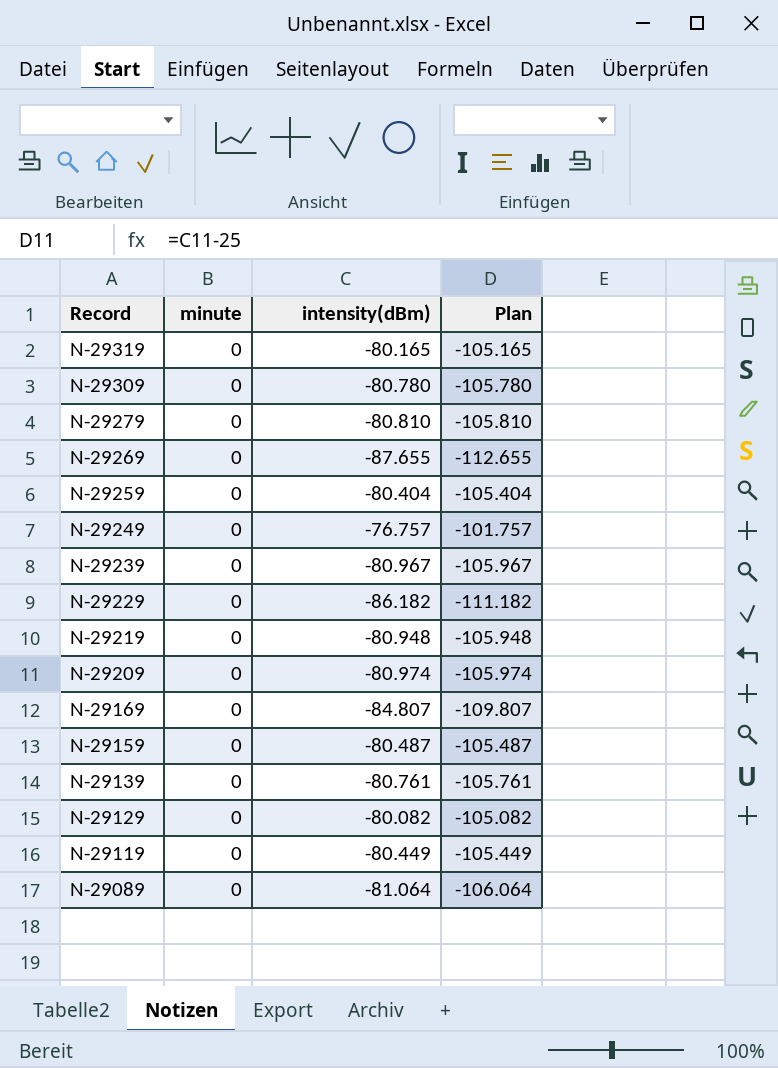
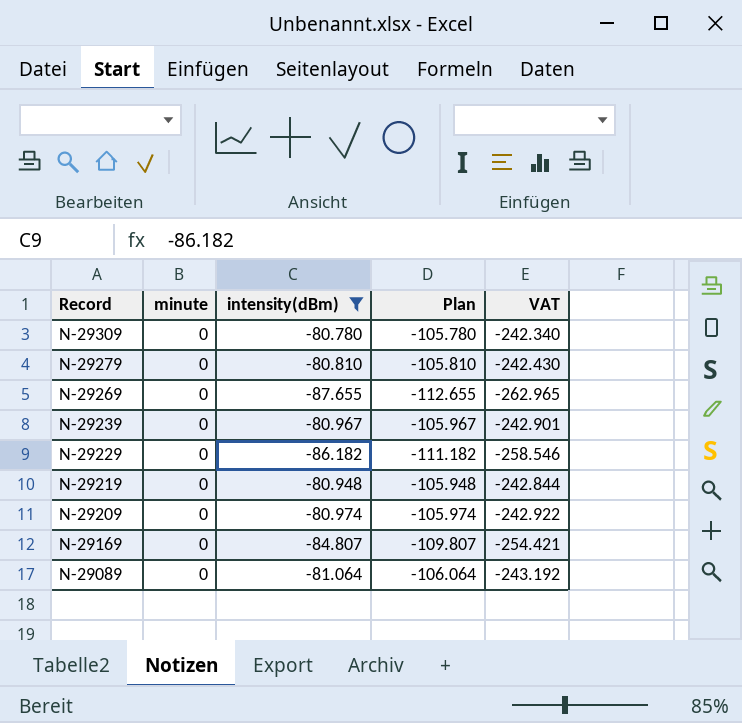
filter: none -> intensity(dBm) <= -80.780
column VAT | formula: none -> [intensity(dBm)] * 3

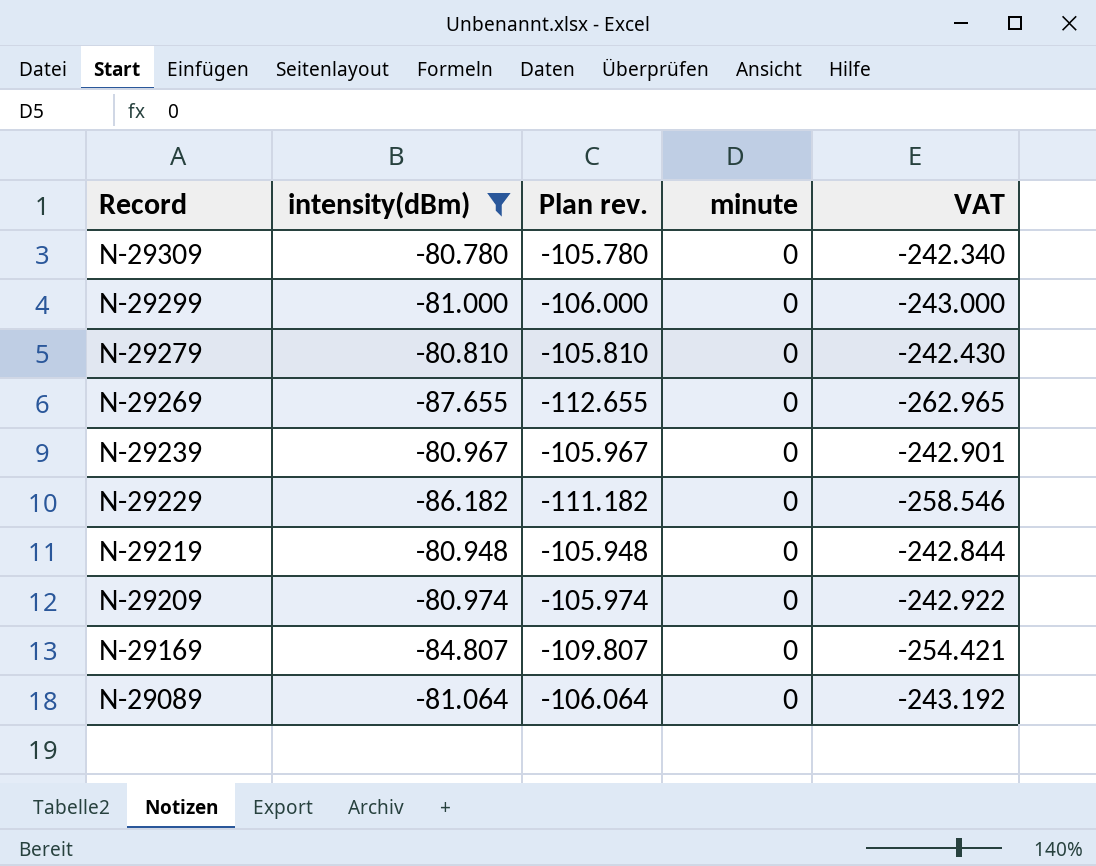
column name: Plan -> Plan rev.
column minute | position: 2 -> 4
row N-29299: none -> -81.000 | -106.000 | 0 | -243.000

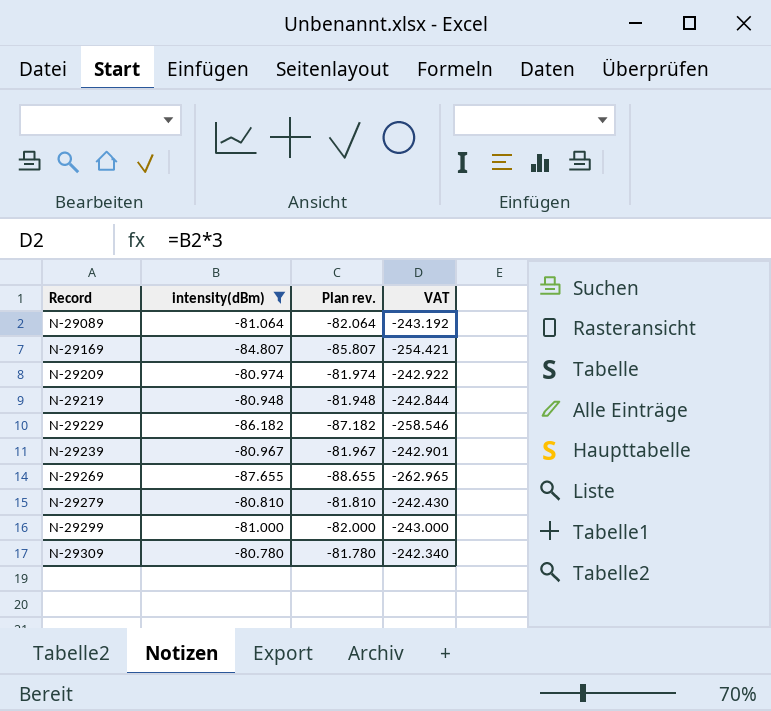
row order: Record descending -> Record ascending
column minute | position: 4 -> none
column Plan rev. | formula: [intensity(dBm)] - 25 -> [intensity(dBm)] - 1

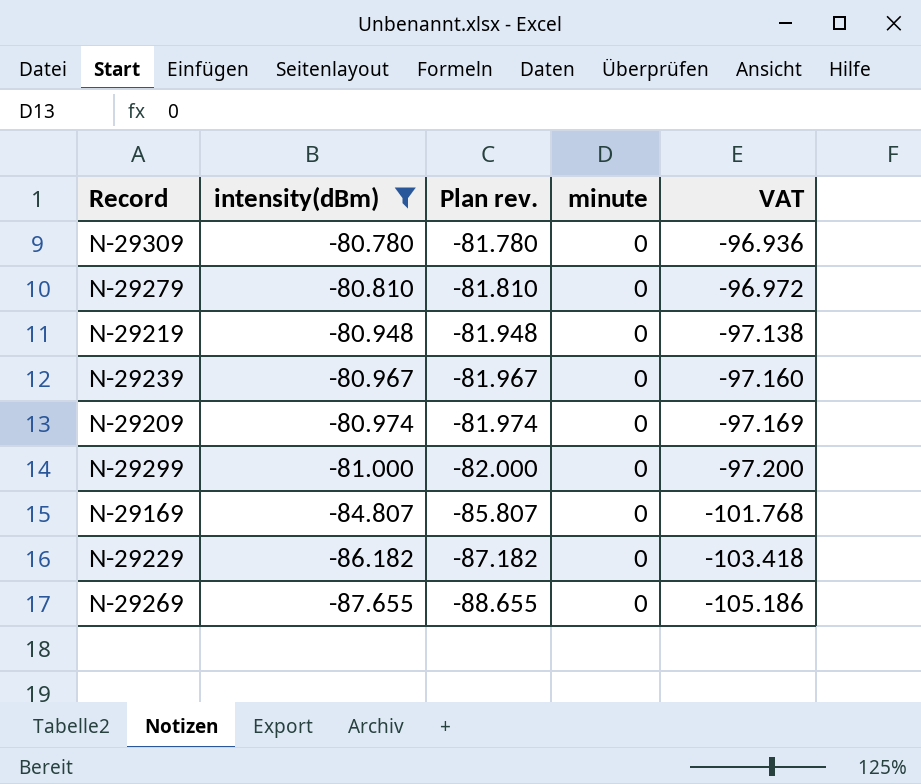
row order: Record ascending -> intensity(dBm) descending
column minute | position: none -> 4
column VAT | formula: [intensity(dBm)] * 3 -> [intensity(dBm)] * 1.2
row N-29089: -81.064 | -82.064 | -243.192 -> none

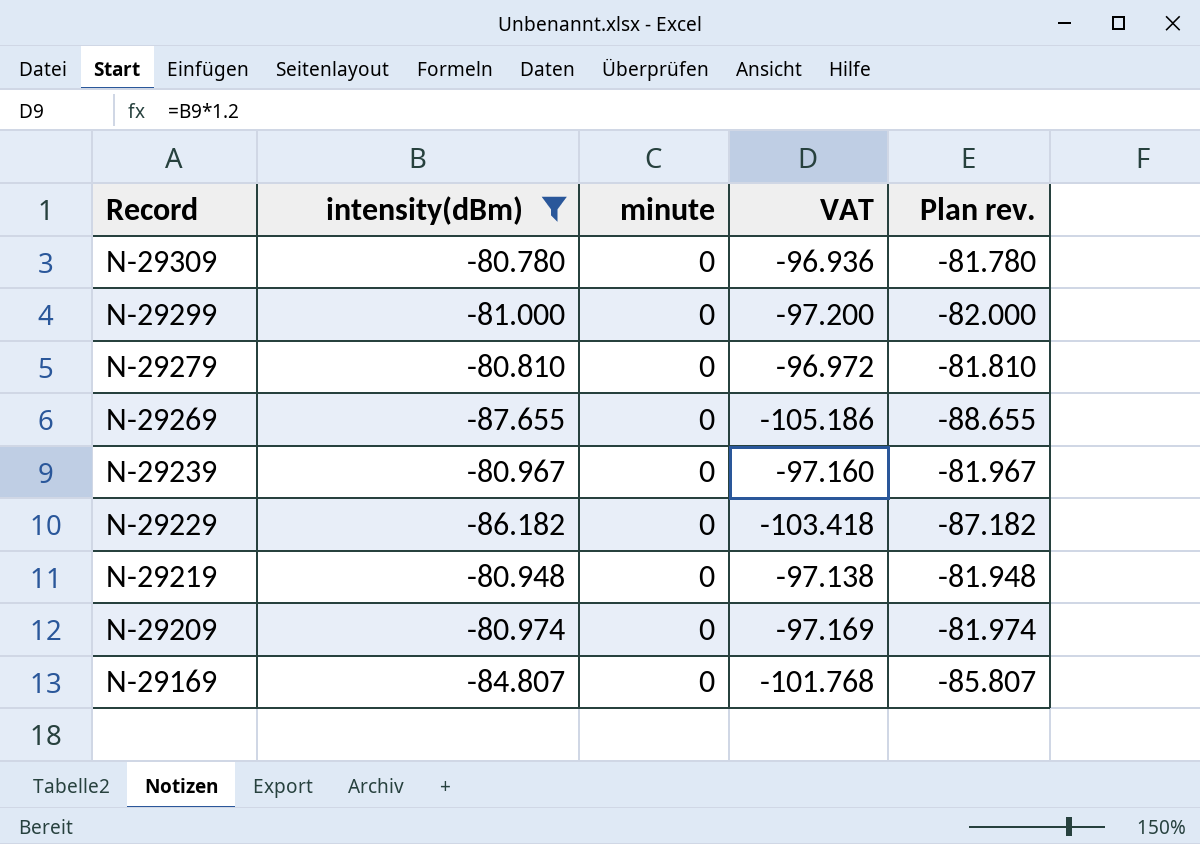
row order: intensity(dBm) descending -> Record descending
column Plan rev. | position: 3 -> 5

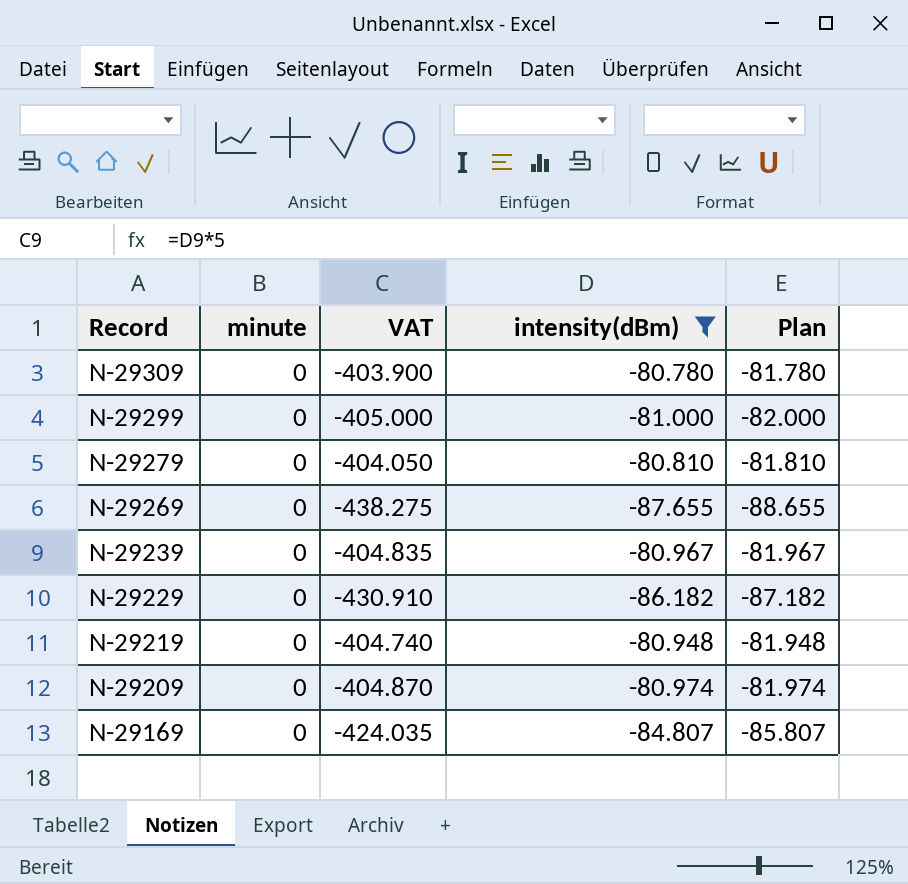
column VAT | formula: [intensity(dBm)] * 1.2 -> [intensity(dBm)] * 5
column intensity(dBm) | position: 2 -> 4
column name: Plan rev. -> Plan

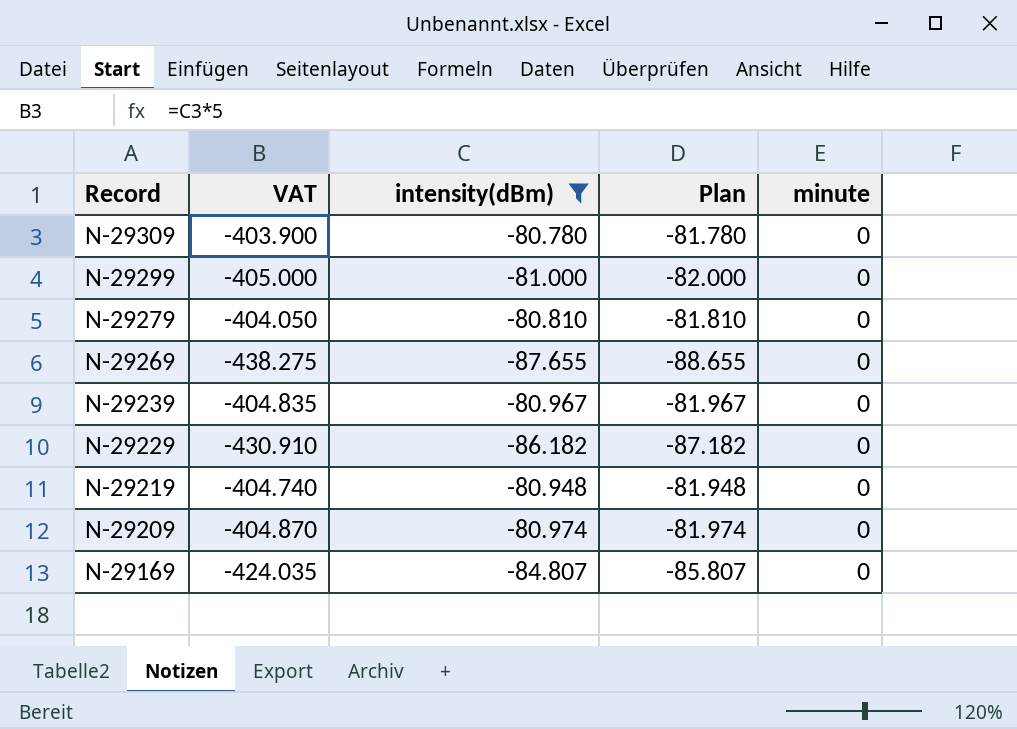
column minute | position: 2 -> 5

